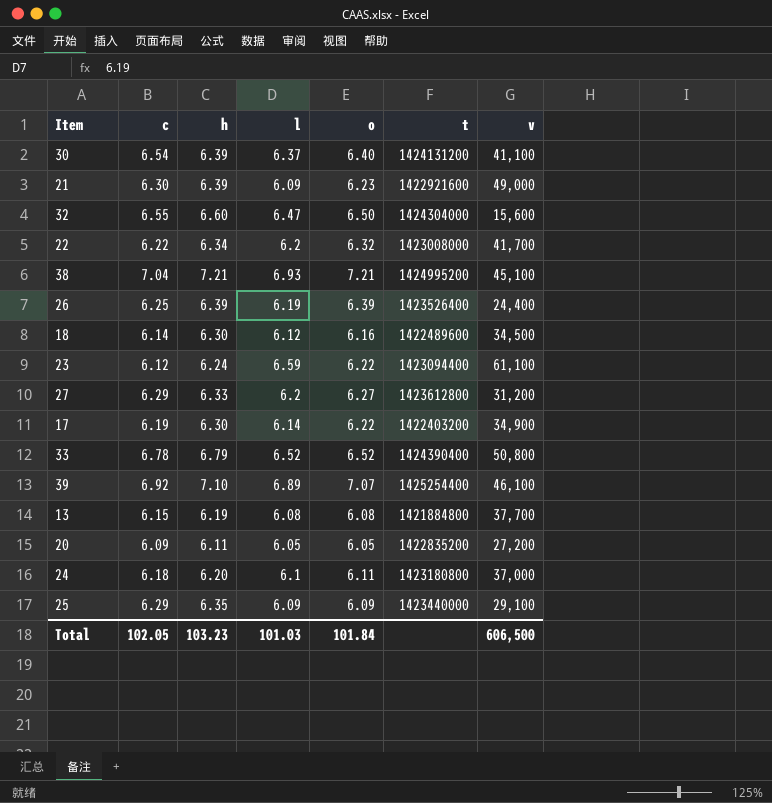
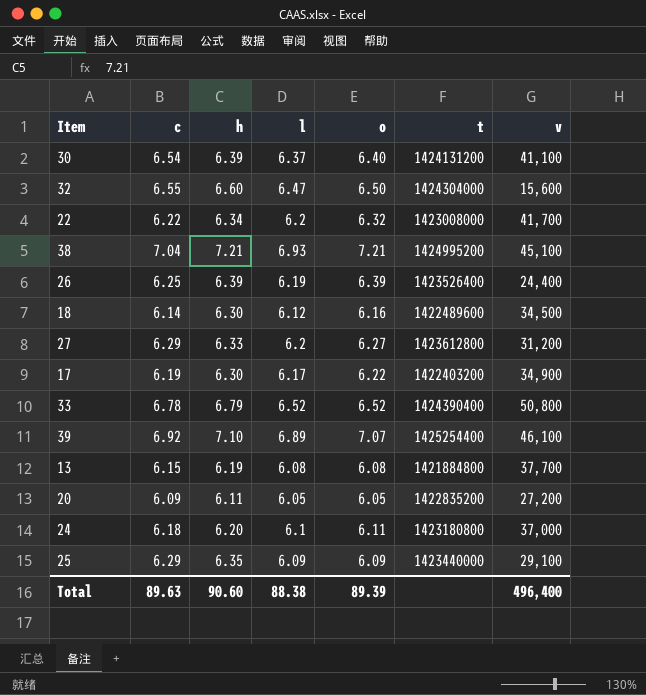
row 21: 6.30 | 6.39 | 6.09 | 6.23 | 1422921600 | 49,000 -> none
row 23: 6.12 | 6.24 | 6.59 | 6.22 | 1423094400 | 61,100 -> none
17 | l: 6.14 -> 6.17
Total | c: 102.05 -> 89.63
Total | h: 103.23 -> 90.60
Total | l: 101.03 -> 88.38
Total | o: 101.84 -> 89.39
Total | v: 606,500 -> 496,400

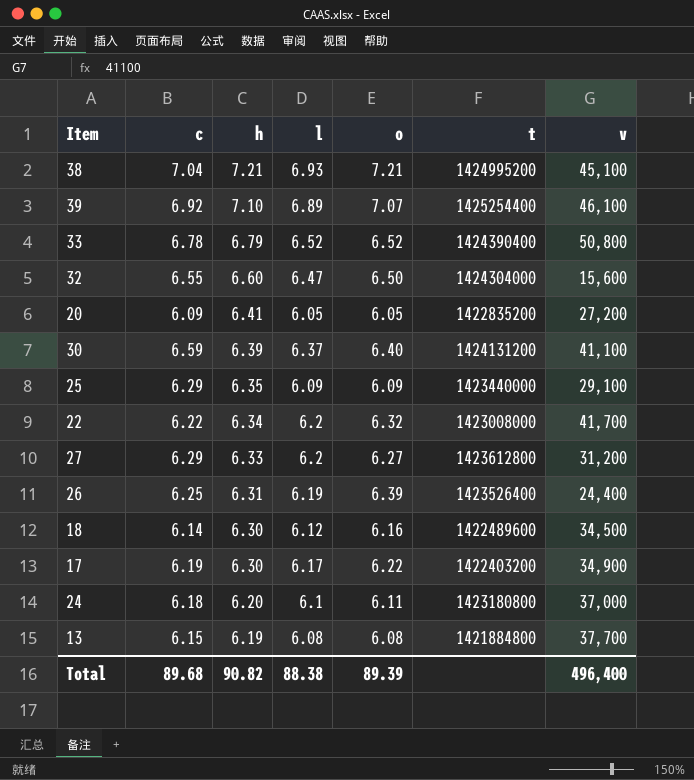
row order: none -> h descending
20 | h: 6.11 -> 6.41
30 | c: 6.54 -> 6.59
26 | h: 6.39 -> 6.31
Total | c: 89.63 -> 89.68
Total | h: 90.60 -> 90.82

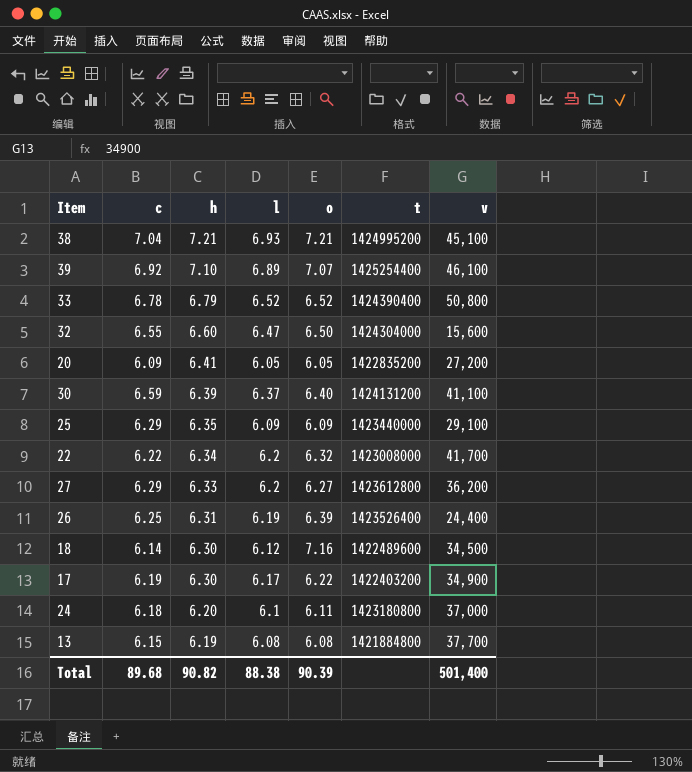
27 | v: 31,200 -> 36,200
18 | o: 6.16 -> 7.16
Total | o: 89.39 -> 90.39
Total | v: 496,400 -> 501,400

